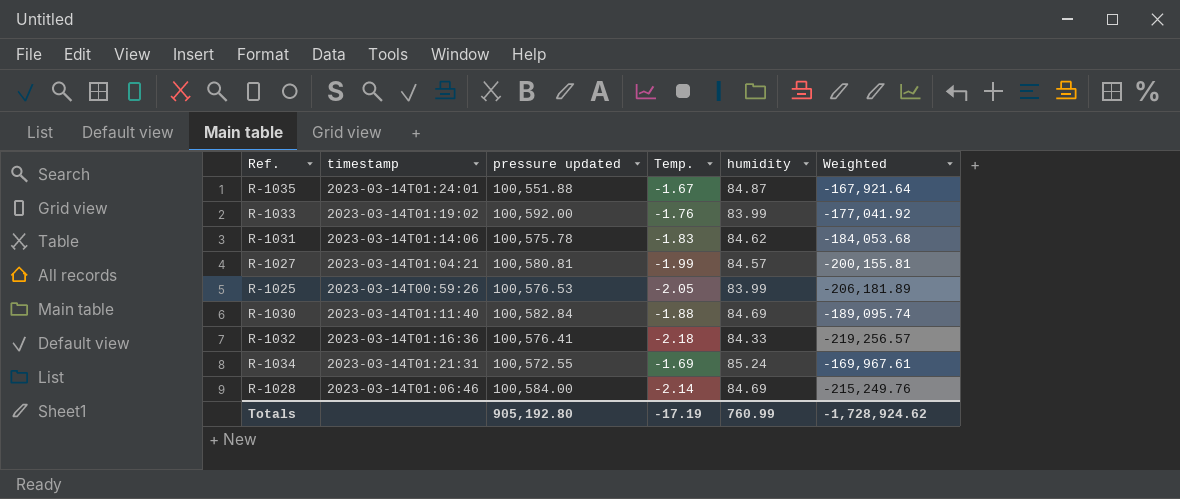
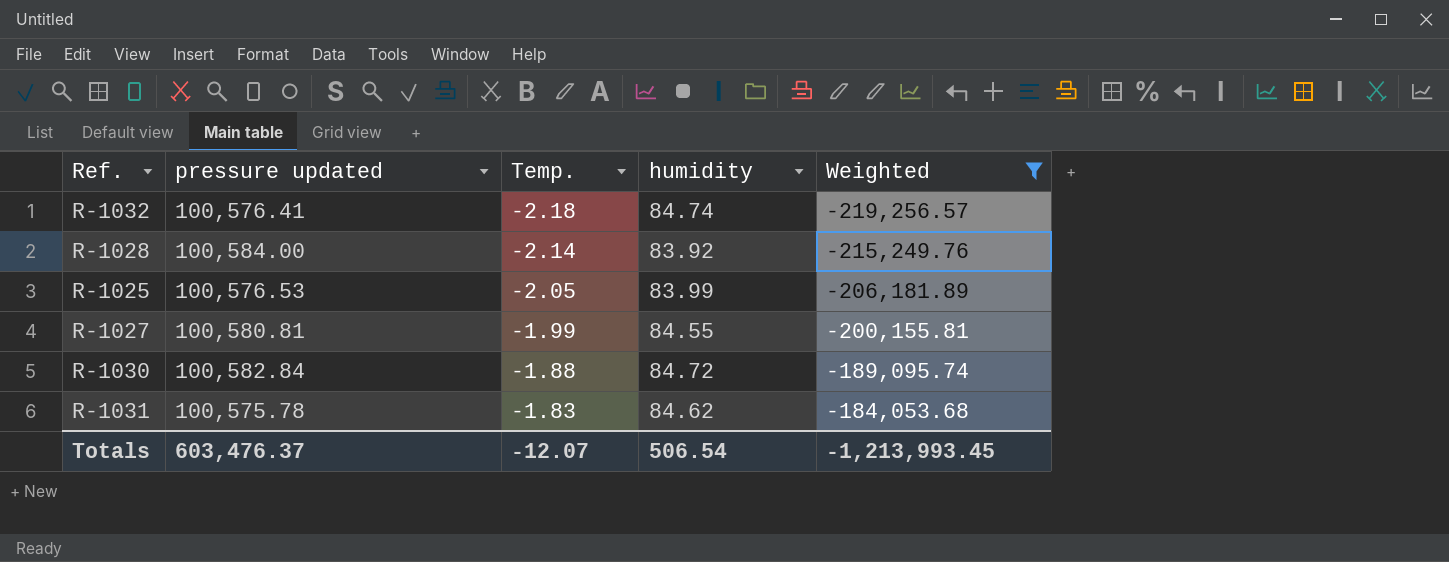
filter: none -> Weighted <= -184,053.68
row order: none -> Temp. ascending
column timestamp | position: 2 -> none
R-1032 | humidity: 84.33 -> 84.74
R-1028 | humidity: 84.69 -> 83.92
R-1027 | humidity: 84.57 -> 84.55
R-1030 | humidity: 84.69 -> 84.72
Totals | pressure updated: 905,192.80 -> 603,476.37
Totals | Temp.: -17.19 -> -12.07
Totals | humidity: 760.99 -> 506.54
Totals | Weighted: -1,728,924.62 -> -1,213,993.45

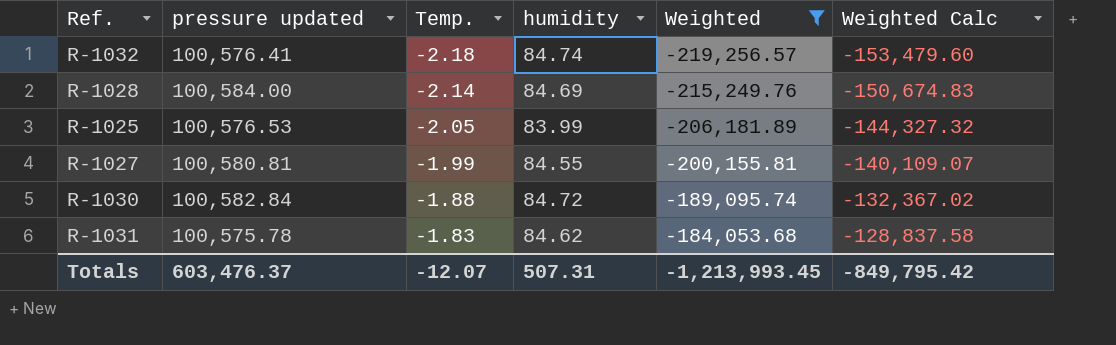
column Weighted Calc | formula: none -> [Weighted] * 0.7
R-1028 | humidity: 83.92 -> 84.69
Totals | humidity: 506.54 -> 507.31

